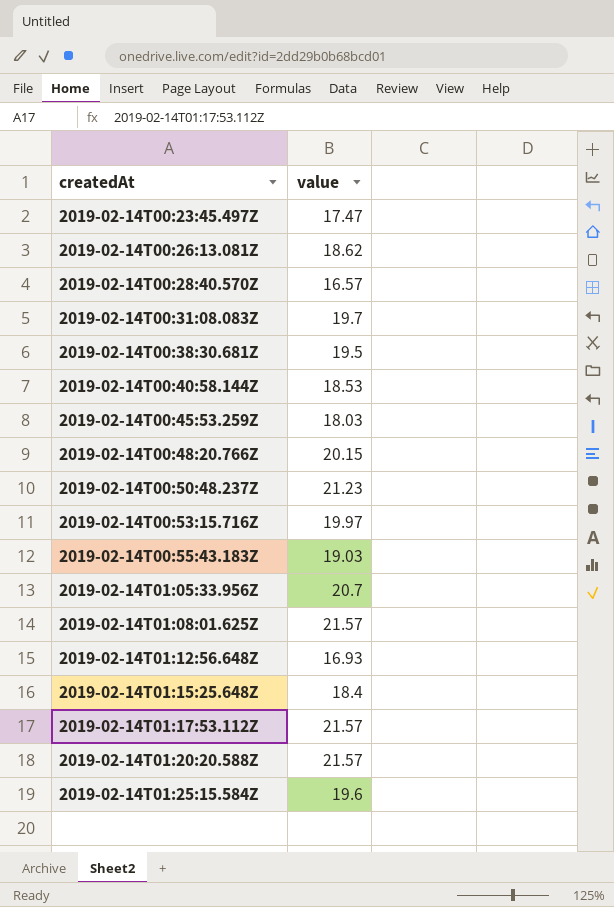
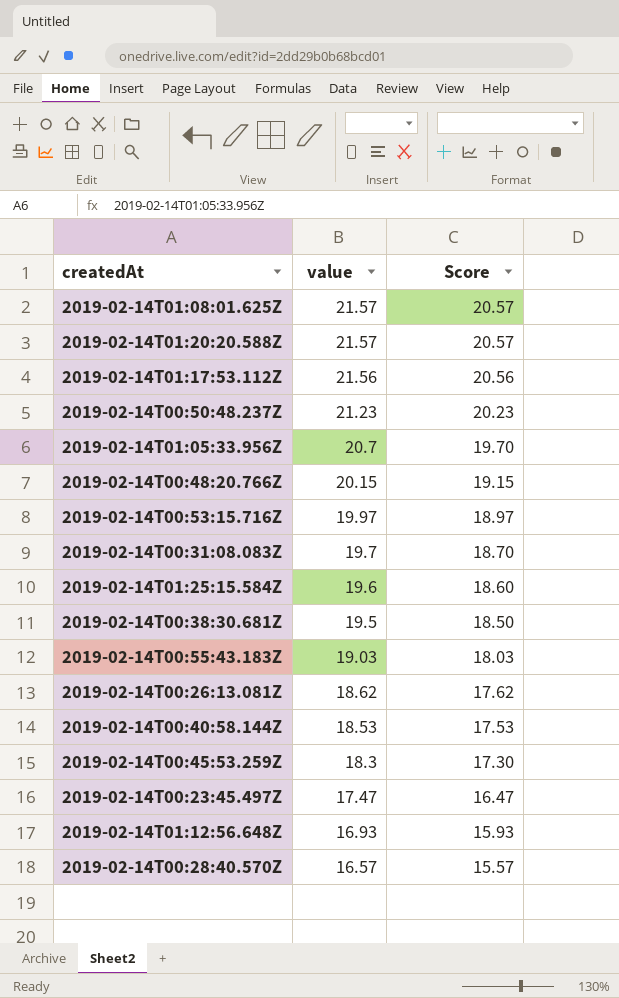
row order: createdAt ascending -> value descending
column Score | formula: none -> [value] - 1
row 2019-02-14T01:15:25.648Z: 18.4 -> none
2019-02-14T01:17:53.112Z | value: 21.57 -> 21.56
2019-02-14T00:45:53.259Z | value: 18.03 -> 18.3

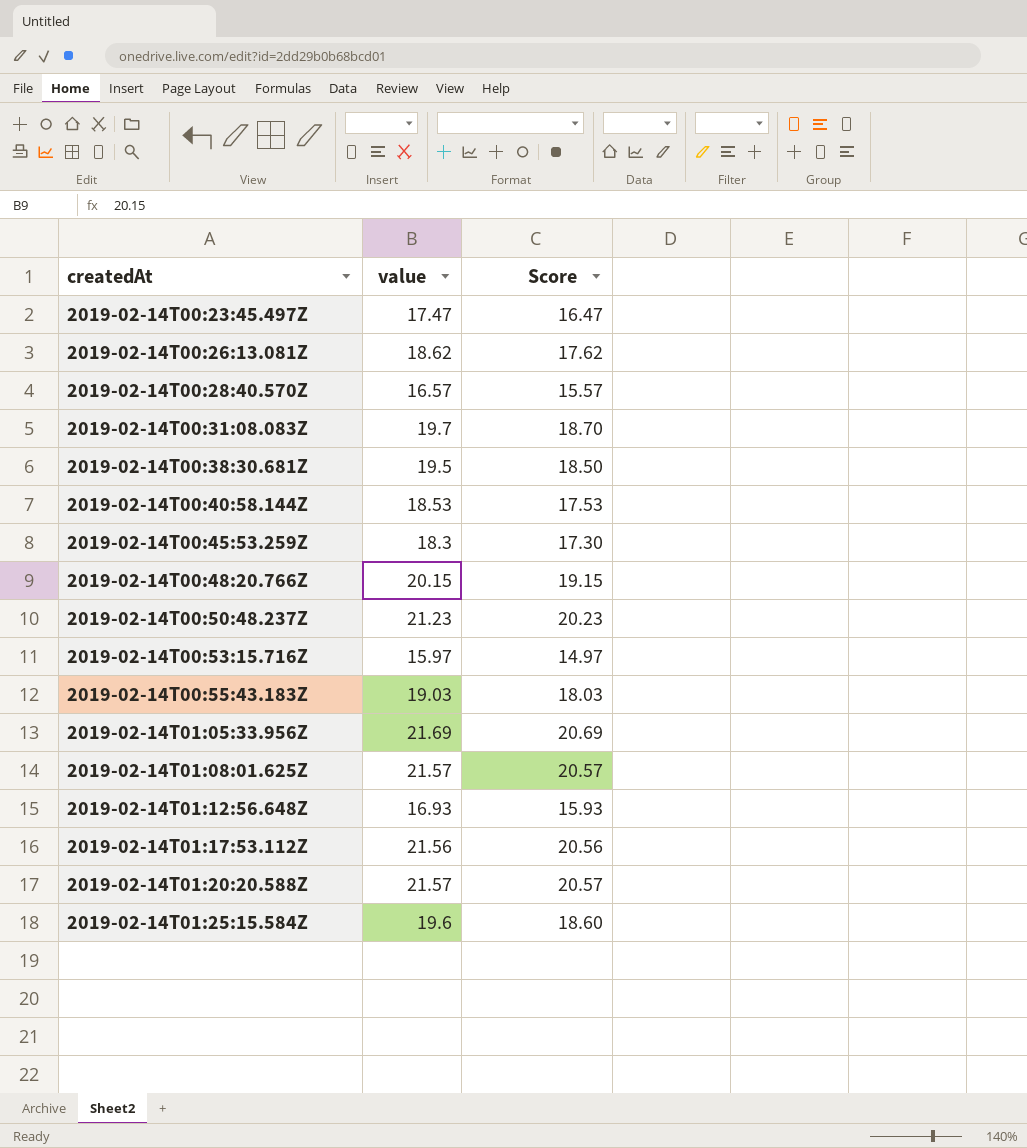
row order: value descending -> createdAt ascending
2019-02-14T00:53:15.716Z | value: 19.97 -> 15.97
2019-02-14T00:53:15.716Z | Score: 18.97 -> 14.97
2019-02-14T01:05:33.956Z | value: 20.7 -> 21.69
2019-02-14T01:05:33.956Z | Score: 19.70 -> 20.69

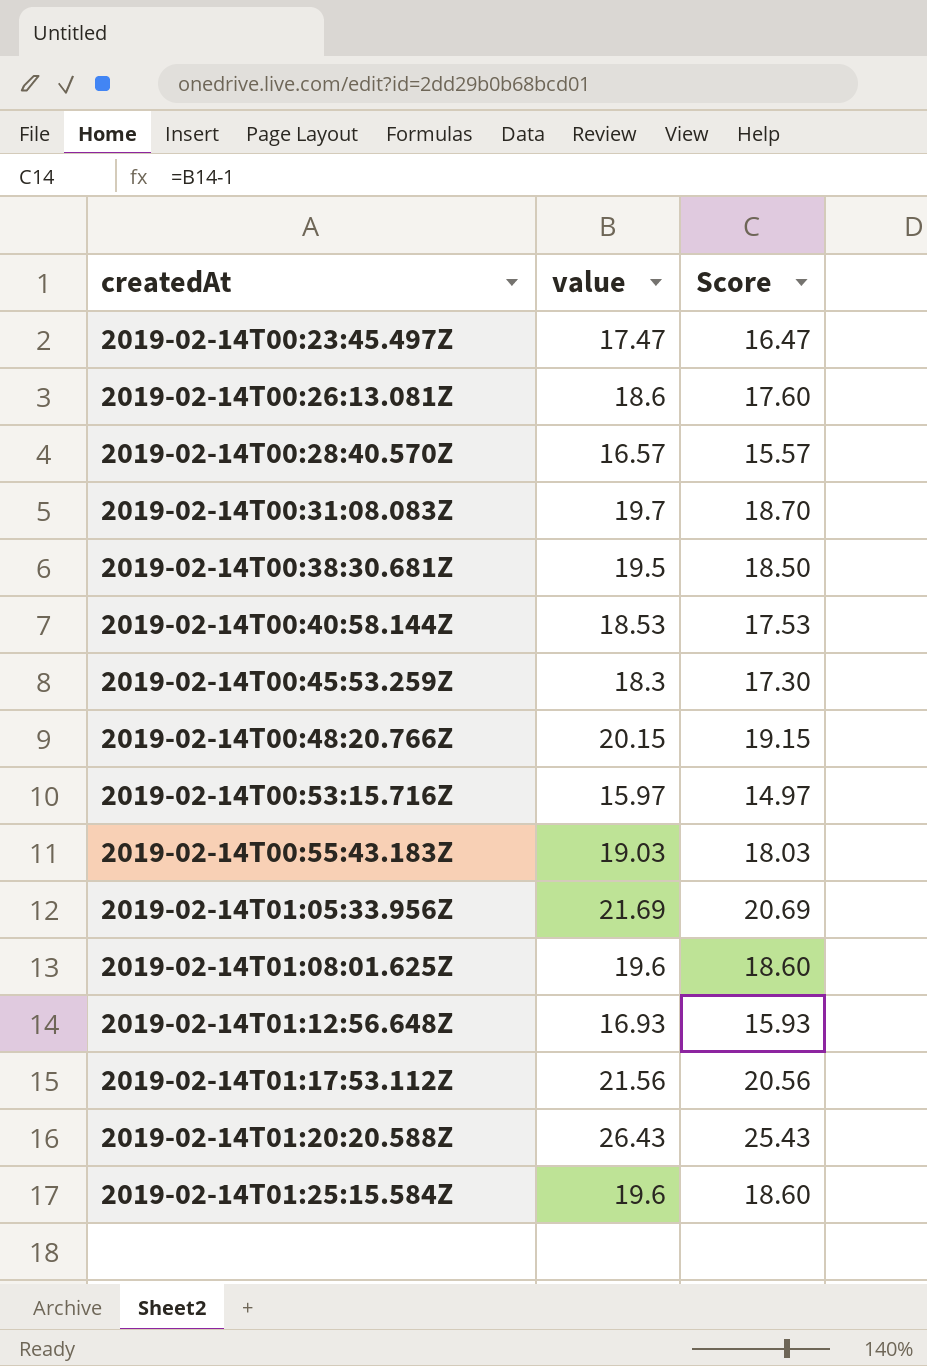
row 2019-02-14T00:50:48.237Z: 21.23 | 20.23 -> none
2019-02-14T00:26:13.081Z | value: 18.62 -> 18.6
2019-02-14T00:26:13.081Z | Score: 17.62 -> 17.60
2019-02-14T01:08:01.625Z | value: 21.57 -> 19.6
2019-02-14T01:08:01.625Z | Score: 20.57 -> 18.60
2019-02-14T01:20:20.588Z | value: 21.57 -> 26.43
2019-02-14T01:20:20.588Z | Score: 20.57 -> 25.43

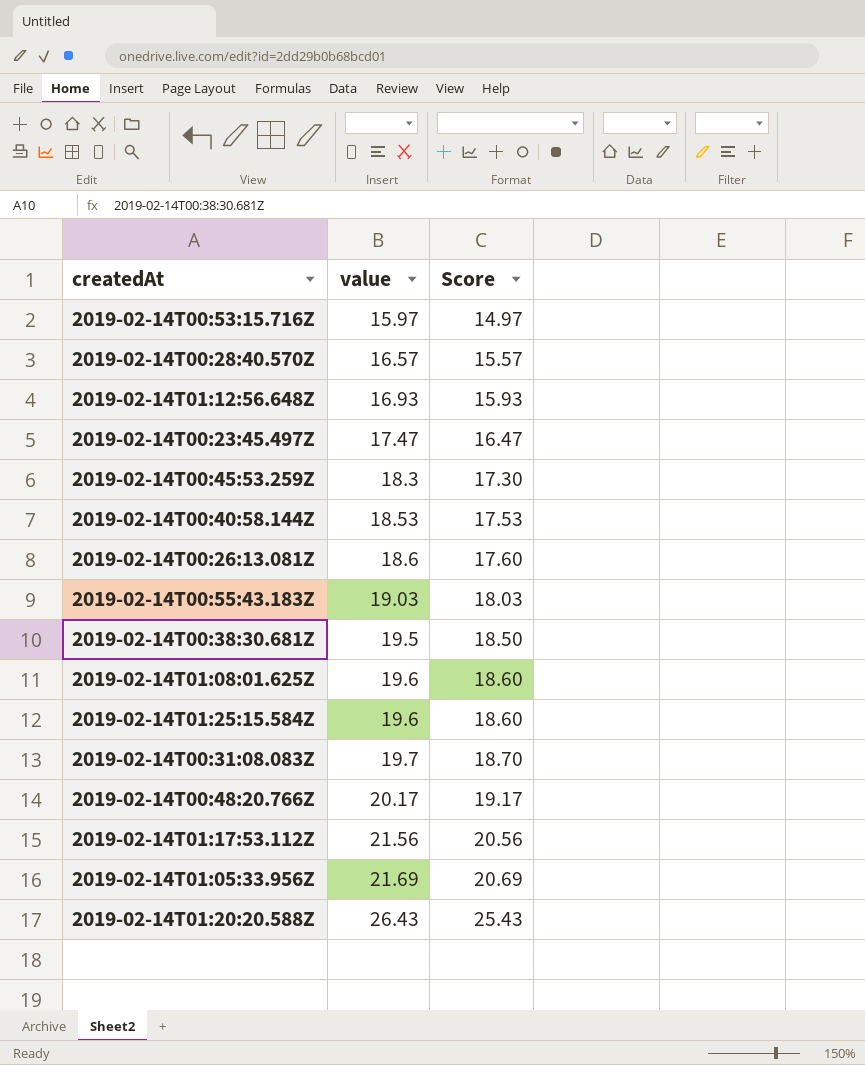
row order: createdAt ascending -> value ascending
2019-02-14T00:48:20.766Z | value: 20.15 -> 20.17
2019-02-14T00:48:20.766Z | Score: 19.15 -> 19.17

